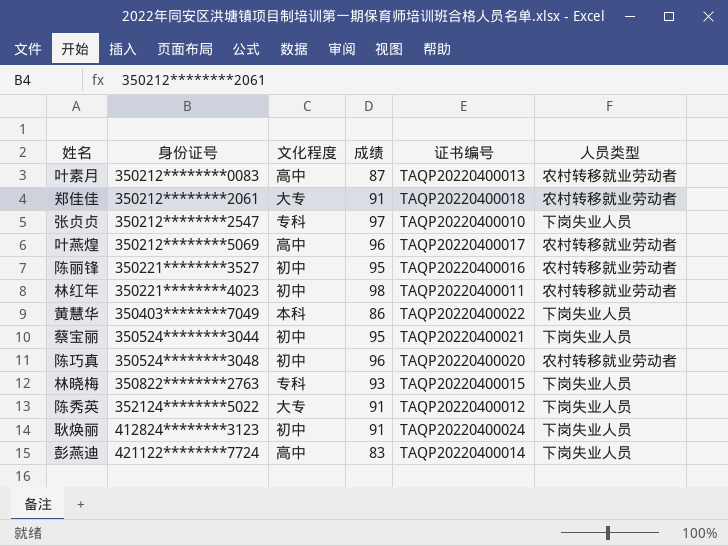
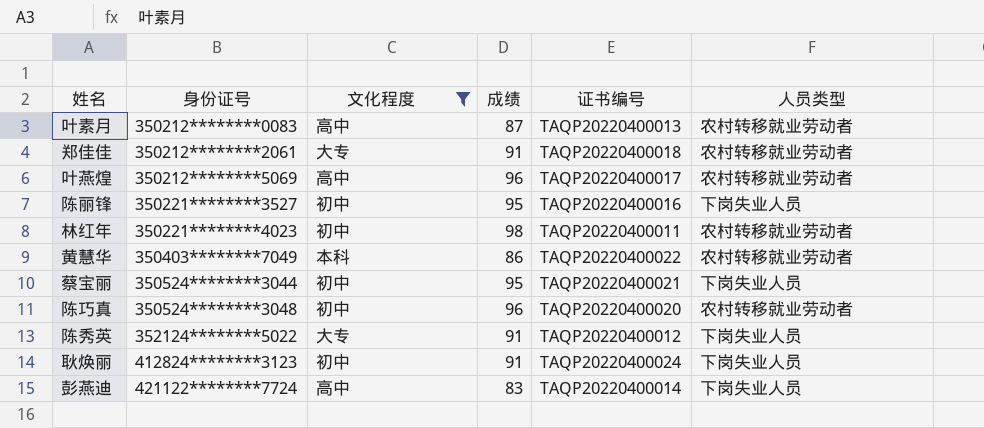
filter: none -> 文化程度 != 专科
陈丽锋 | 人员类型: 农村转移就业劳动者 -> 下岗失业人员
黄慧华 | 人员类型: 下岗失业人员 -> 农村转移就业劳动者

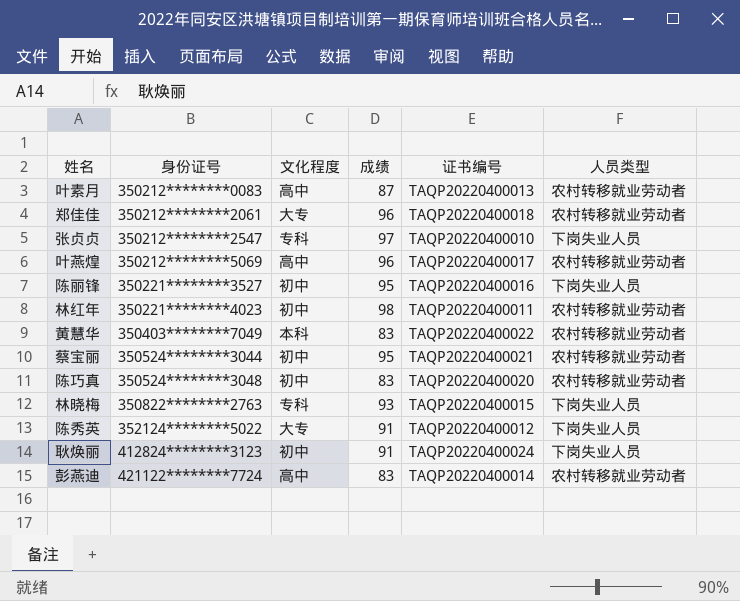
filter: 文化程度 != 专科 -> none
郑佳佳 | 成绩: 91 -> 96
黄慧华 | 成绩: 86 -> 83
蔡宝丽 | 人员类型: 下岗失业人员 -> 农村转移就业劳动者
陈巧真 | 成绩: 96 -> 83
彭燕迪 | 人员类型: 下岗失业人员 -> 农村转移就业劳动者

